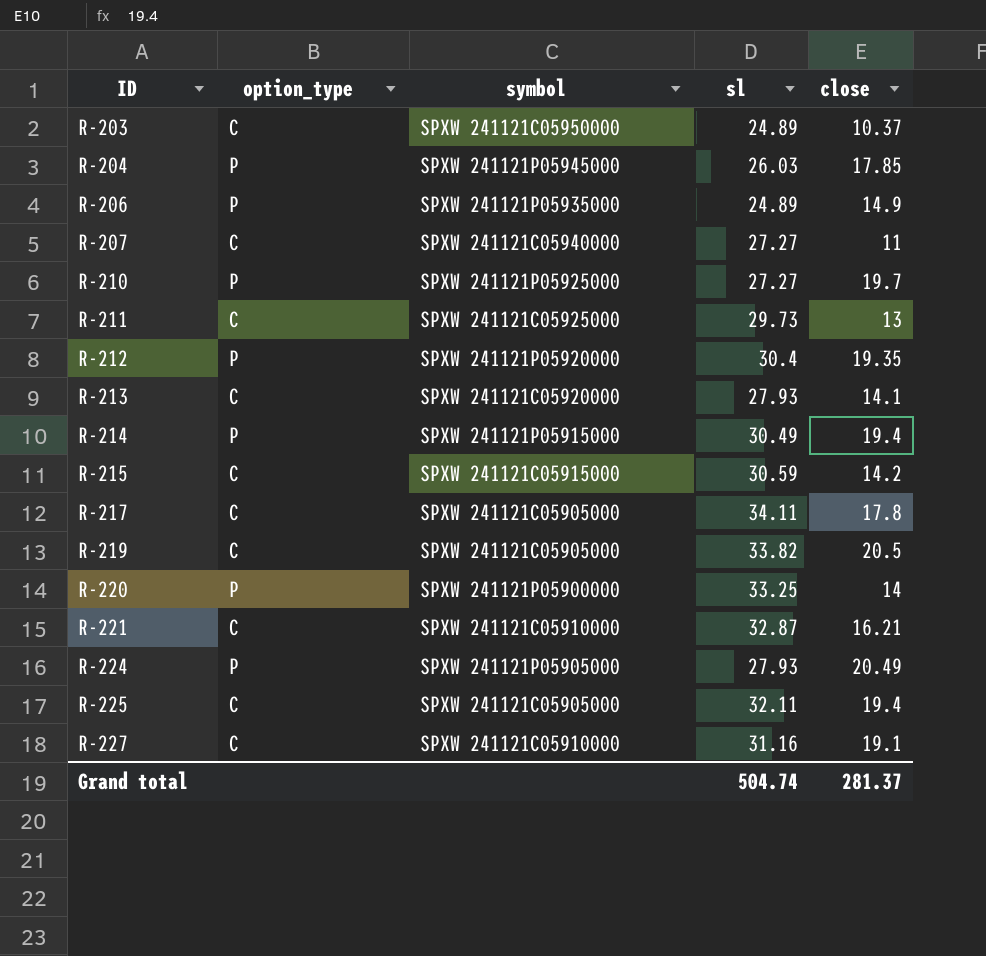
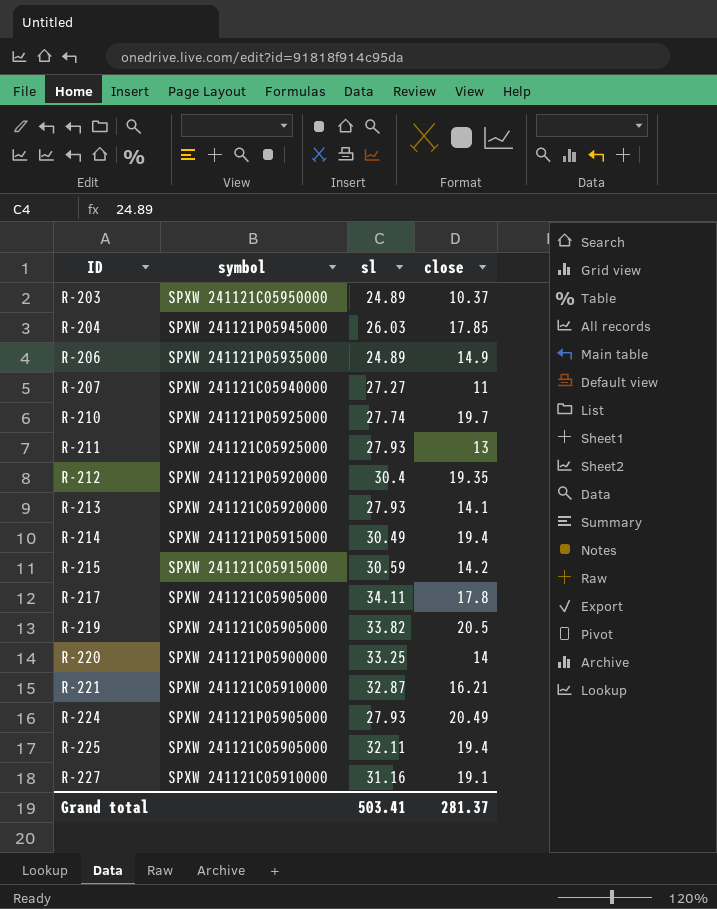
column option_type | position: 2 -> none
R-210 | sl: 27.27 -> 27.74
R-211 | sl: 29.73 -> 27.93
Grand total | sl: 504.74 -> 503.41

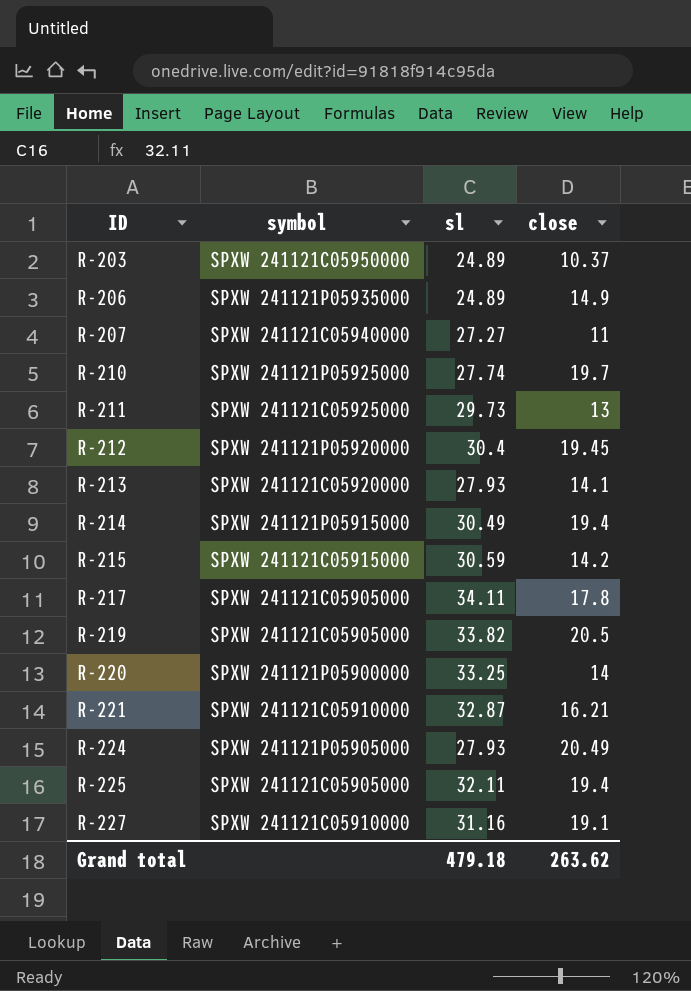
row R-204: SPXW 241121P05945000 | 26.03 | 17.85 -> none
R-211 | sl: 27.93 -> 29.73
R-212 | close: 19.35 -> 19.45
Grand total | sl: 503.41 -> 479.18
Grand total | close: 281.37 -> 263.62

